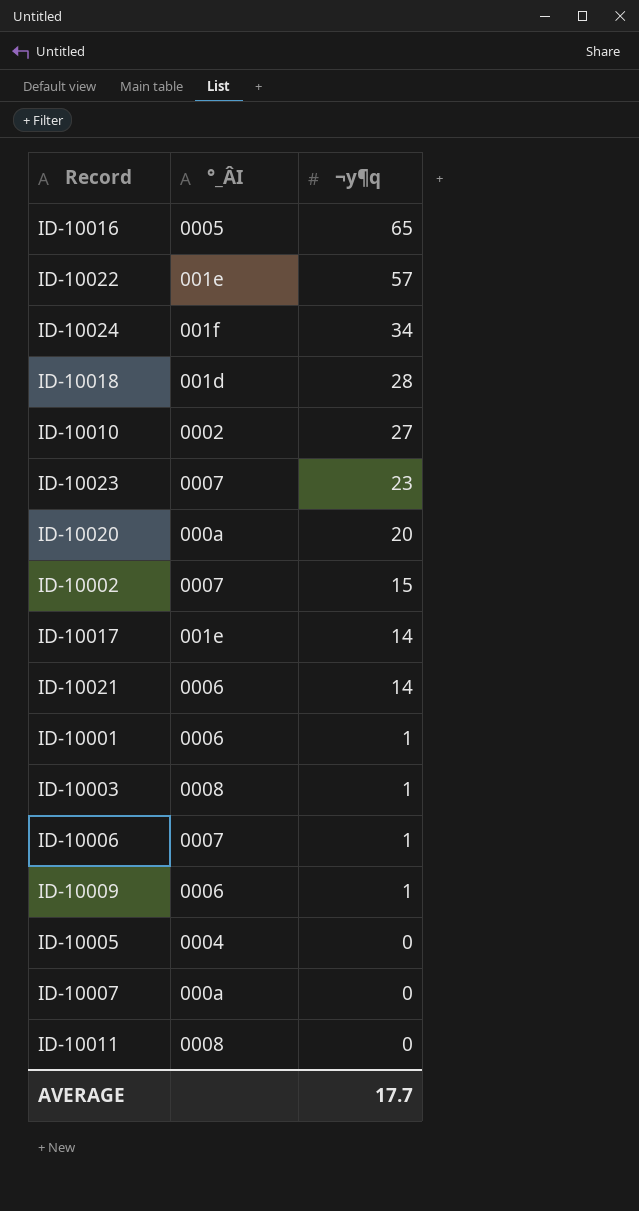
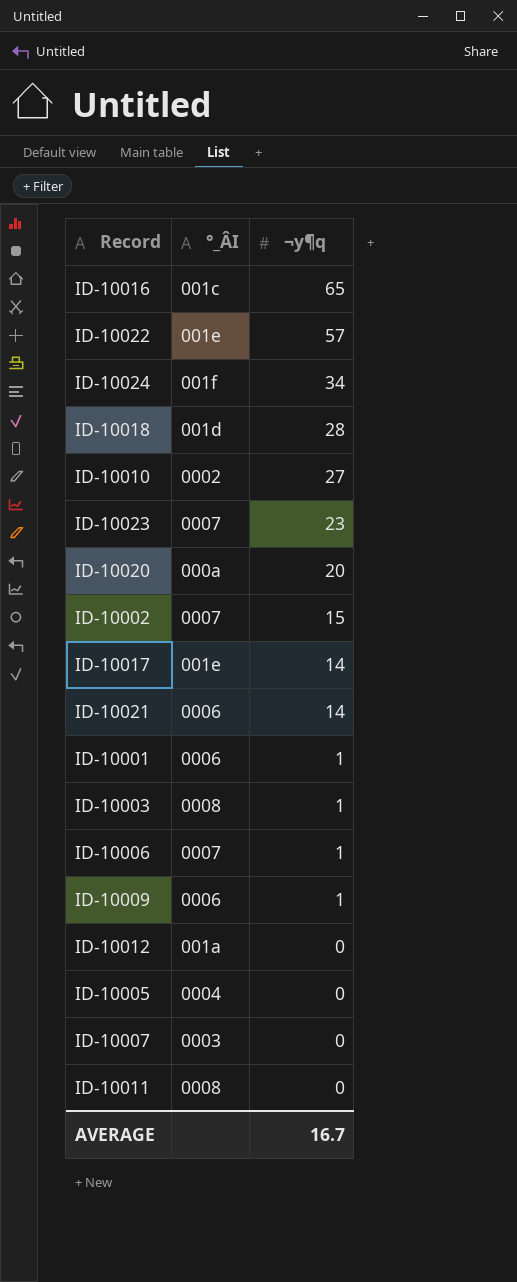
ID-10016 | °_ÂI: 0005 -> 001c
row ID-10012: none -> 001a | 0
ID-10007 | °_ÂI: 000a -> 0003
AVERAGE | ¬y¶q: 17.7 -> 16.7

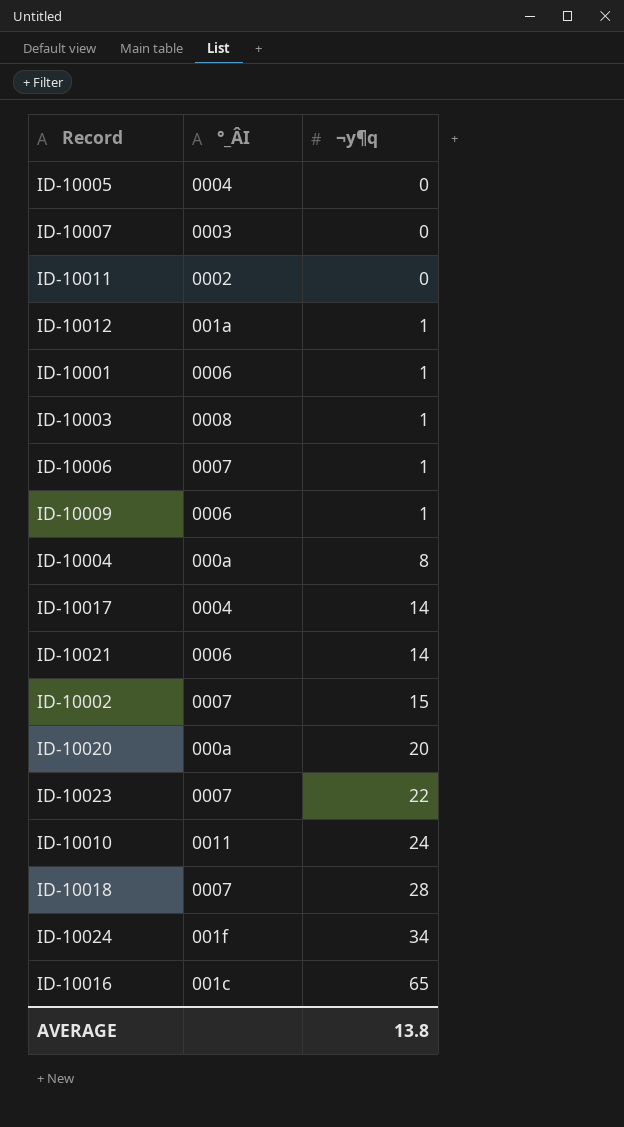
row order: ¬y¶q descending -> ¬y¶q ascending
row ID-10022: 001e | 57 -> none
ID-10011 | °_ÂI: 0008 -> 0002
ID-10012 | ¬y¶q: 0 -> 1
row ID-10004: none -> 000a | 8
ID-10017 | °_ÂI: 001e -> 0004
ID-10023 | ¬y¶q: 23 -> 22
ID-10010 | °_ÂI: 0002 -> 0011
ID-10010 | ¬y¶q: 27 -> 24
ID-10018 | °_ÂI: 001d -> 0007
AVERAGE | ¬y¶q: 16.7 -> 13.8

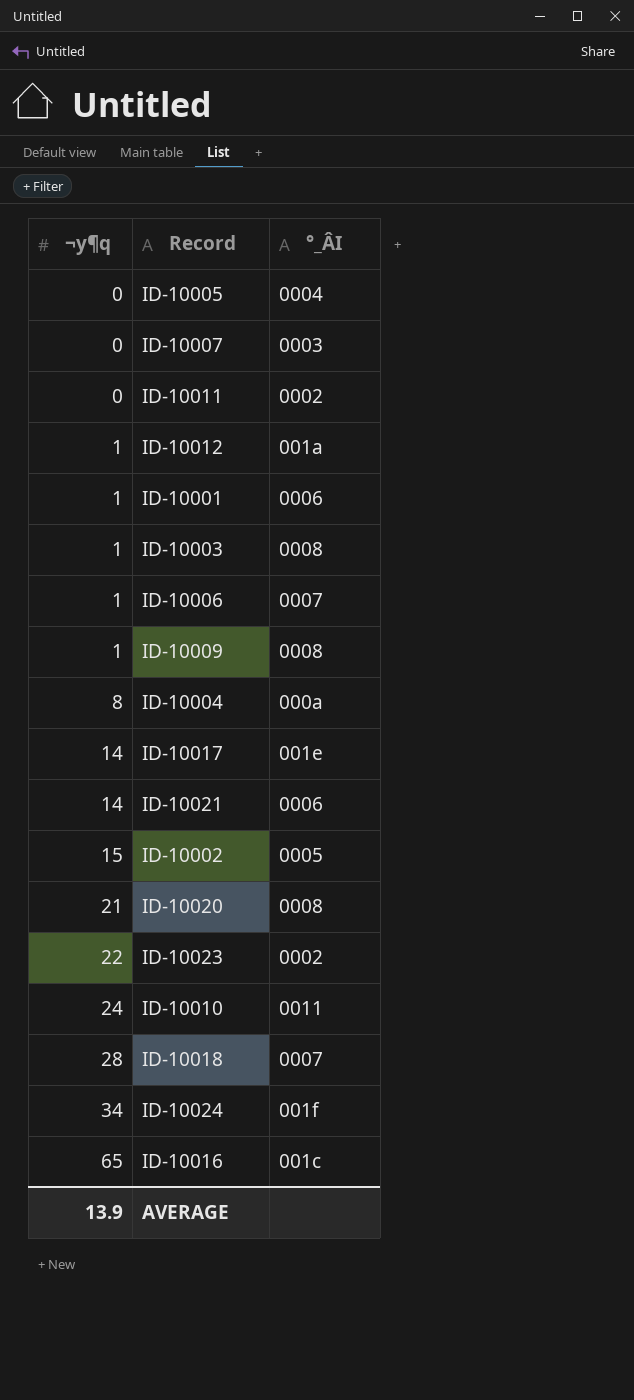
column ¬y¶q | position: 3 -> 1
ID-10009 | °_ÂI: 0006 -> 0008
ID-10017 | °_ÂI: 0004 -> 001e
ID-10002 | °_ÂI: 0007 -> 0005
ID-10020 | ¬y¶q: 20 -> 21
ID-10020 | °_ÂI: 000a -> 0008
ID-10023 | °_ÂI: 0007 -> 0002
AVERAGE | ¬y¶q: 13.8 -> 13.9

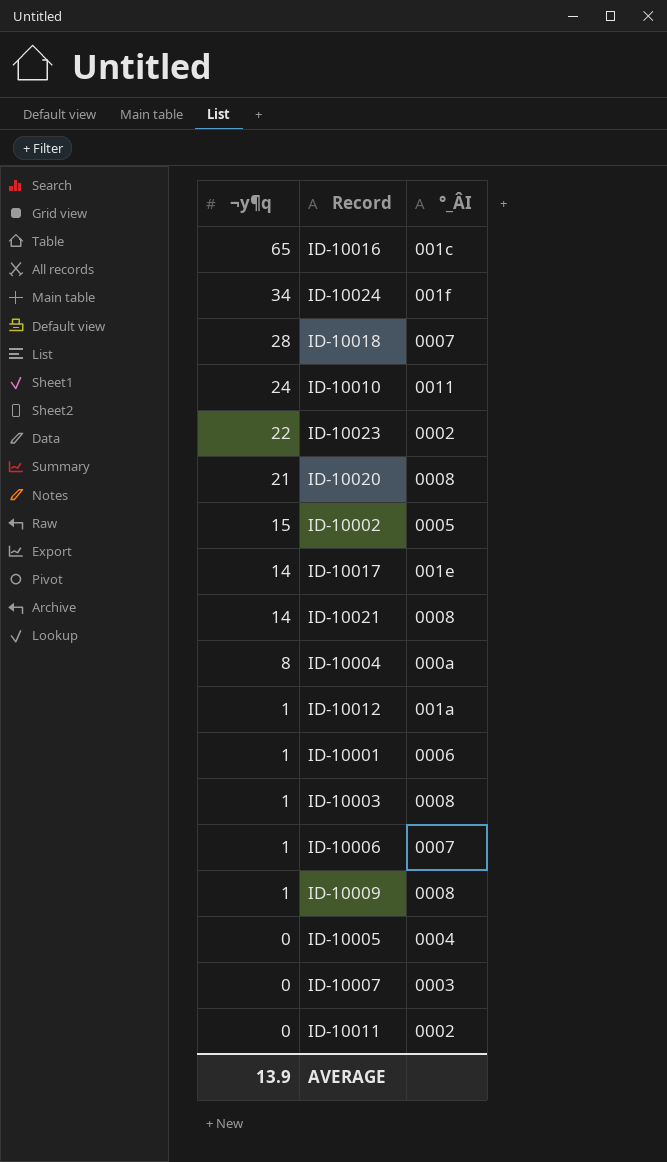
row order: ¬y¶q ascending -> ¬y¶q descending
ID-10021 | °_ÂI: 0006 -> 0008

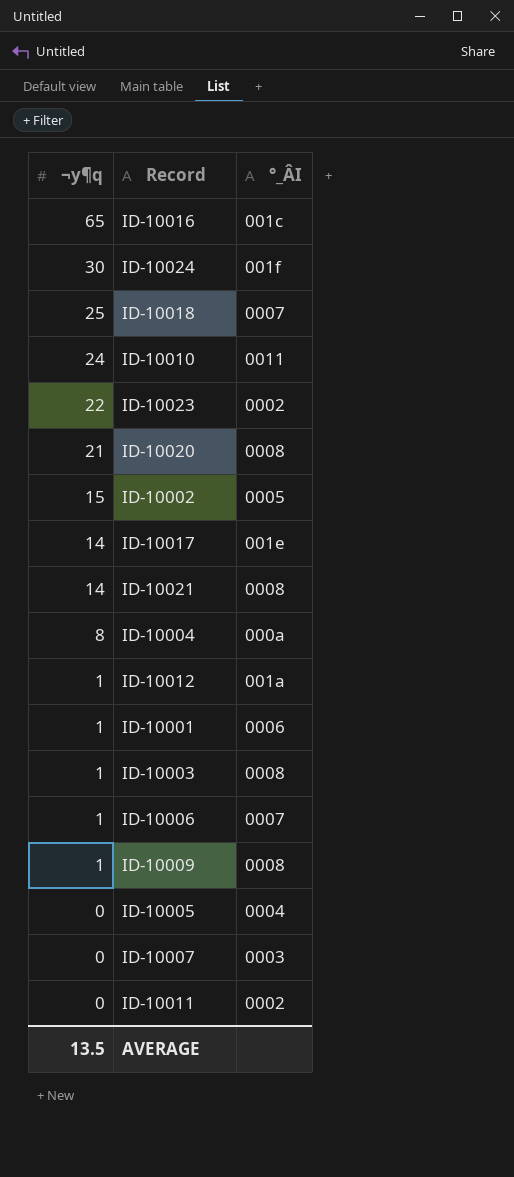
ID-10024 | ¬y¶q: 34 -> 30
ID-10018 | ¬y¶q: 28 -> 25
AVERAGE | ¬y¶q: 13.9 -> 13.5

